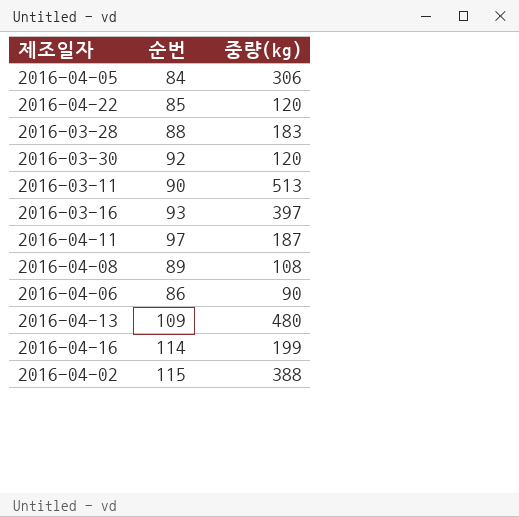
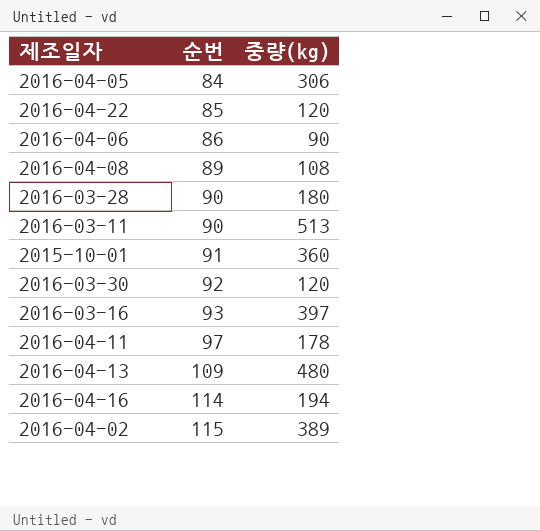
row order: none -> 순번 ascending
2016-03-28 | 순번: 88 -> 90
2016-03-28 | 중량(kg): 183 -> 180
row 2015-10-01: none -> 91 | 360
2016-04-11 | 중량(kg): 187 -> 178
2016-04-16 | 중량(kg): 199 -> 194
2016-04-02 | 중량(kg): 388 -> 389

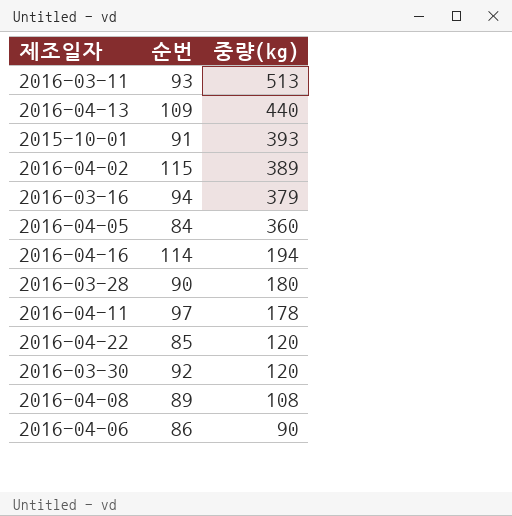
row order: 순번 ascending -> 중량(kg) descending
2016-03-11 | 순번: 90 -> 93
2016-04-13 | 중량(kg): 480 -> 440
2015-10-01 | 중량(kg): 360 -> 393
2016-03-16 | 순번: 93 -> 94
2016-03-16 | 중량(kg): 397 -> 379
2016-04-05 | 중량(kg): 306 -> 360

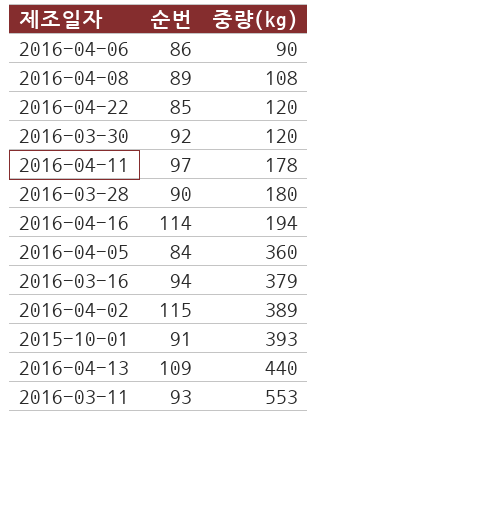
row order: 중량(kg) descending -> 중량(kg) ascending
2016-03-11 | 중량(kg): 513 -> 553

